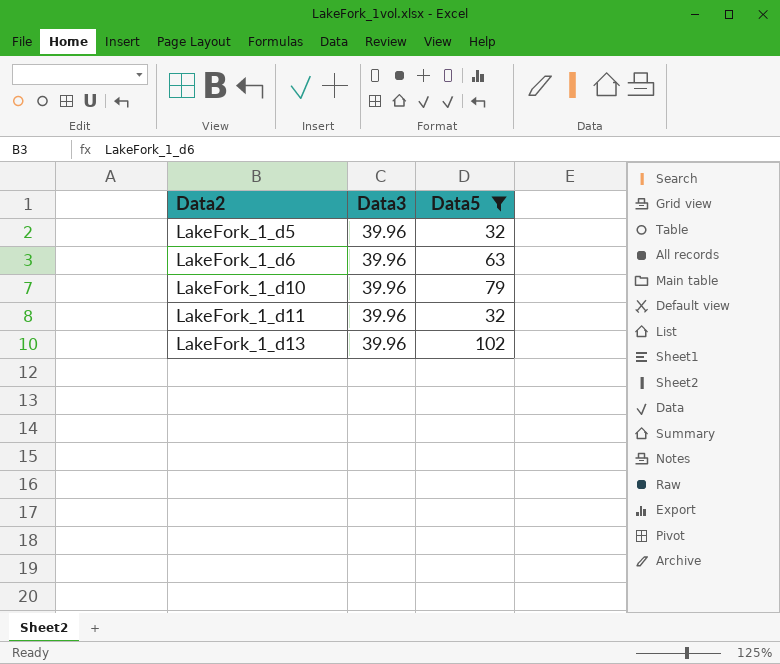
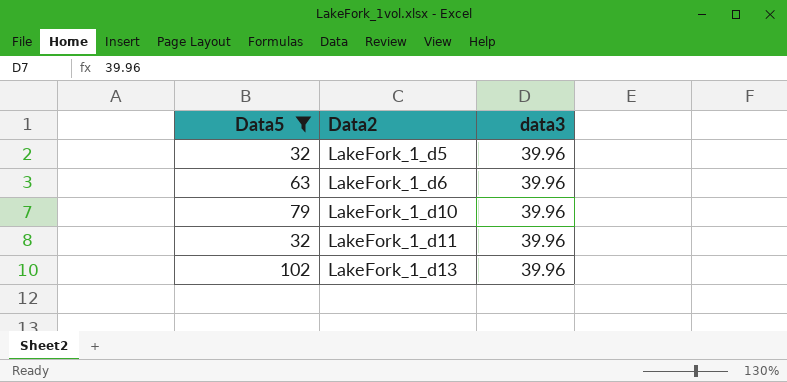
column Data5 | position: 3 -> 1
column name: Data3 -> data3

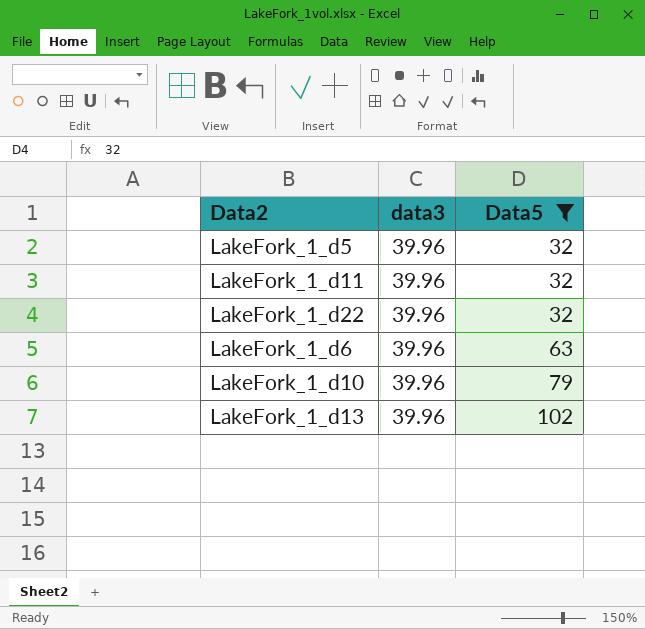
row order: Data2 ascending -> Data5 ascending
column Data5 | position: 1 -> 3
row LakeFork_1_d22: none -> 39.96 | 32

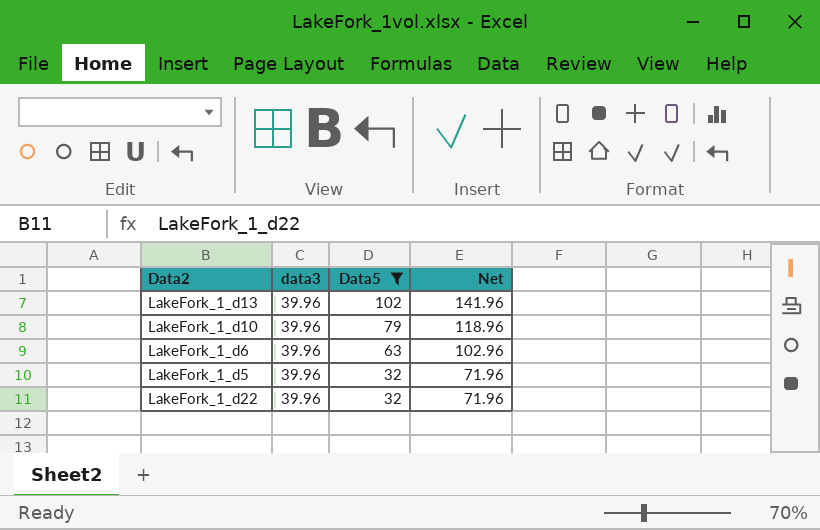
row order: Data5 ascending -> Data5 descending
column Net | formula: none -> [data3] + [Data5]
row LakeFork_1_d11: 39.96 | 32 -> none

